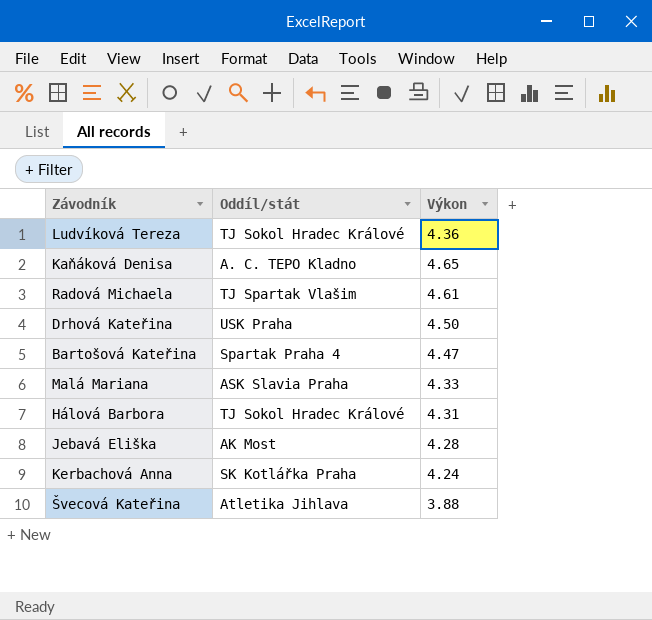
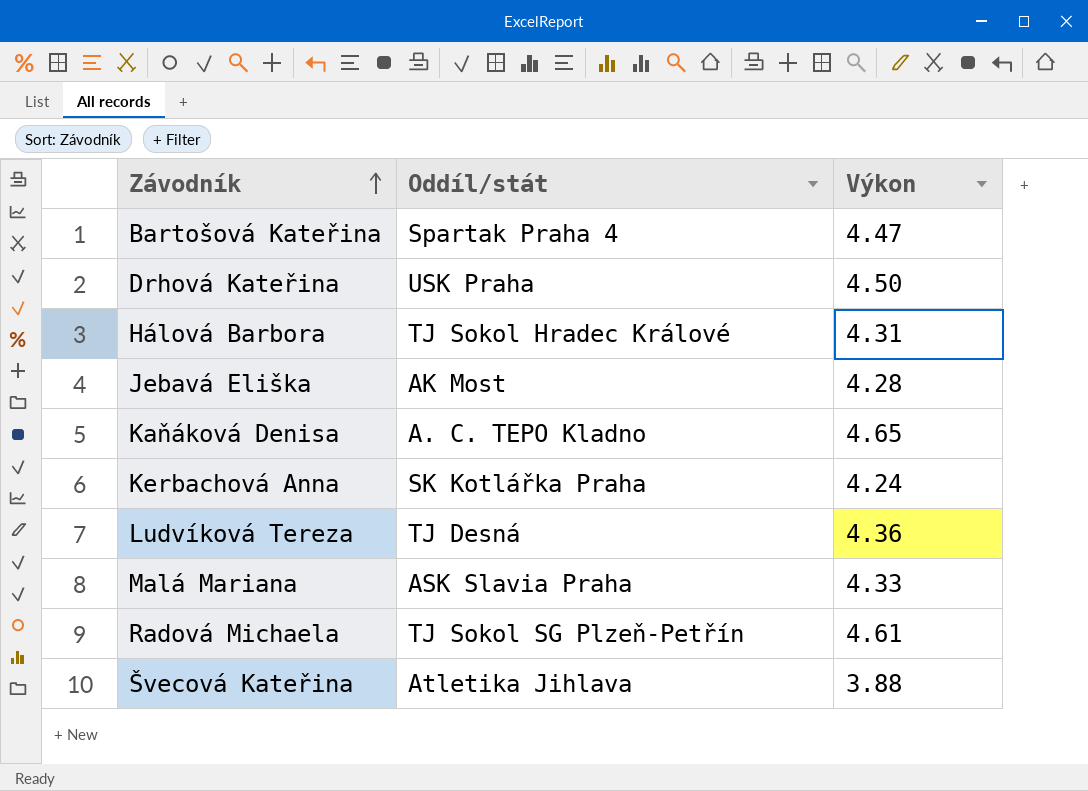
row order: none -> Závodník ascending
Ludvíková Tereza | Oddíl/stát: TJ Sokol Hradec Králové -> TJ Desná
Radová Michaela | Oddíl/stát: TJ Spartak Vlašim -> TJ Sokol SG Plzeň-Petřín

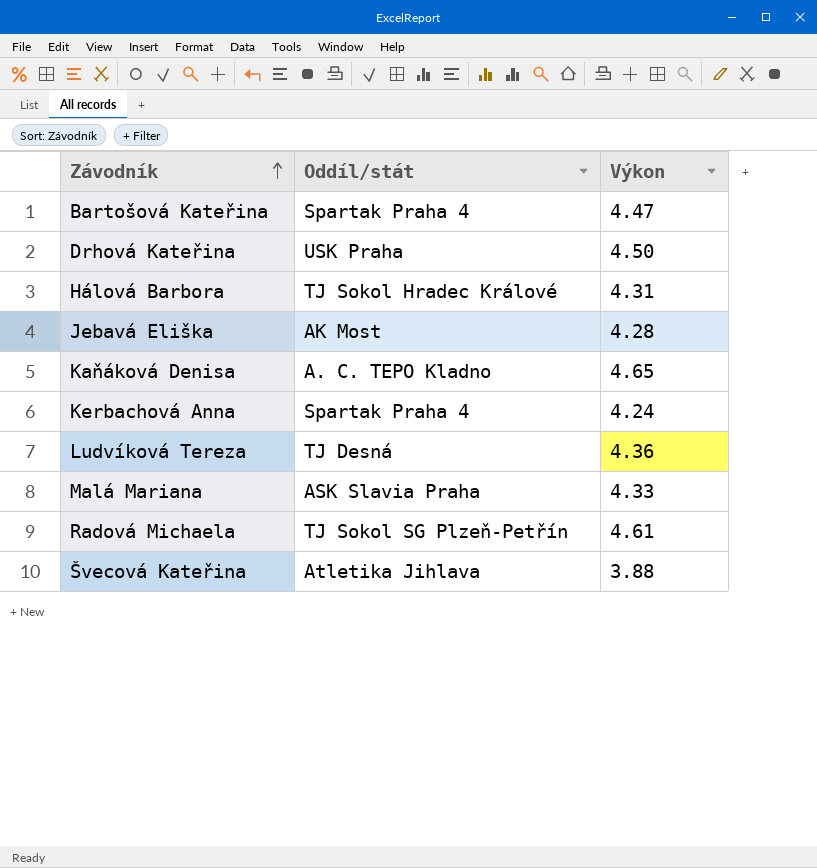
Kerbachová Anna | Oddíl/stát: SK Kotlářka Praha -> Spartak Praha 4

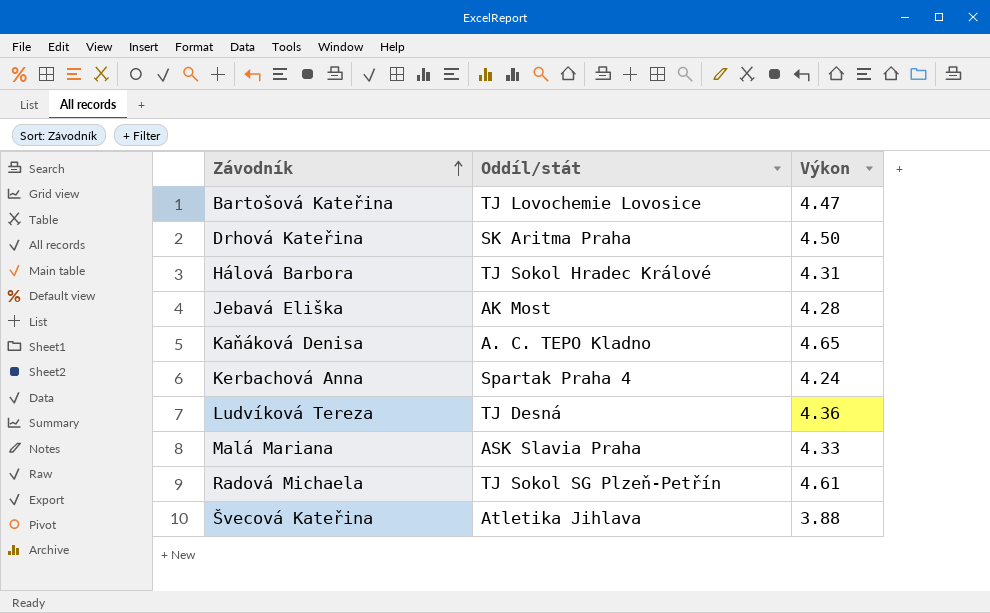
Bartošová Kateřina | Oddíl/stát: Spartak Praha 4 -> TJ Lovochemie Lovosice
Drhová Kateřina | Oddíl/stát: USK Praha -> SK Aritma Praha

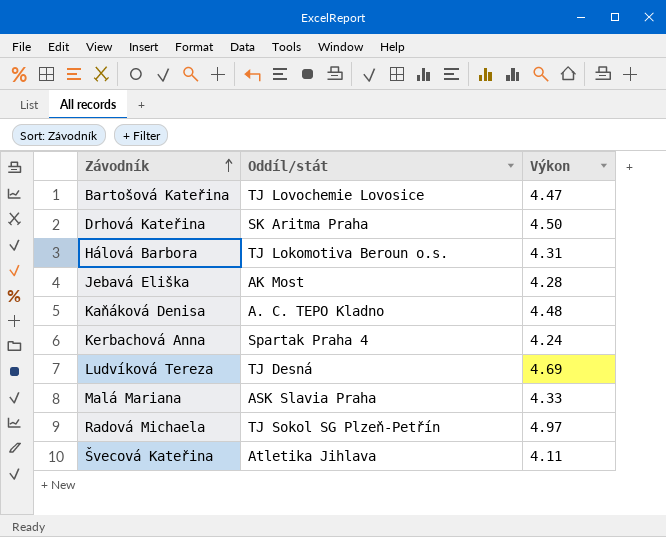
Hálová Barbora | Oddíl/stát: TJ Sokol Hradec Králové -> TJ Lokomotiva Beroun o.s.
Kaňáková Denisa | Výkon: 4.65 -> 4.48
Ludvíková Tereza | Výkon: 4.36 -> 4.69
Radová Michaela | Výkon: 4.61 -> 4.97
Švecová Kateřina | Výkon: 3.88 -> 4.11

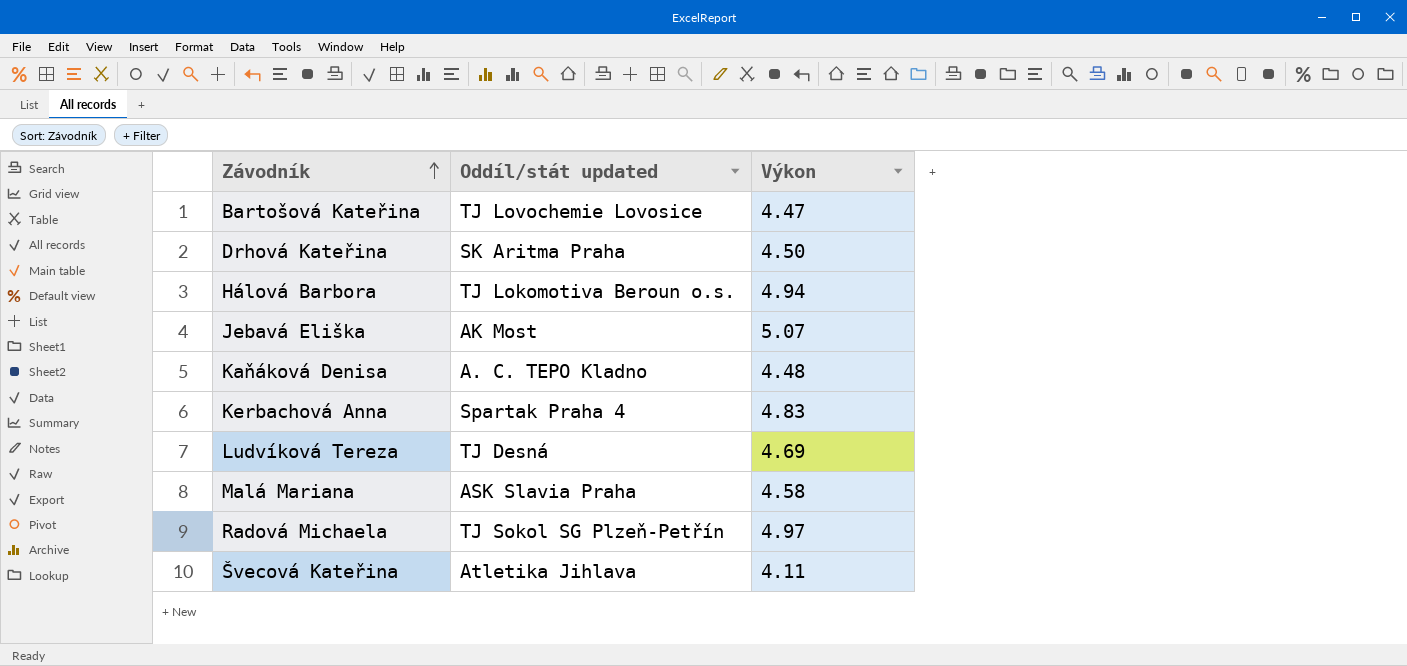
column name: Oddíl/stát -> Oddíl/stát updated
Hálová Barbora | Výkon: 4.31 -> 4.94
Jebavá Eliška | Výkon: 4.28 -> 5.07
Kerbachová Anna | Výkon: 4.24 -> 4.83
Malá Mariana | Výkon: 4.33 -> 4.58

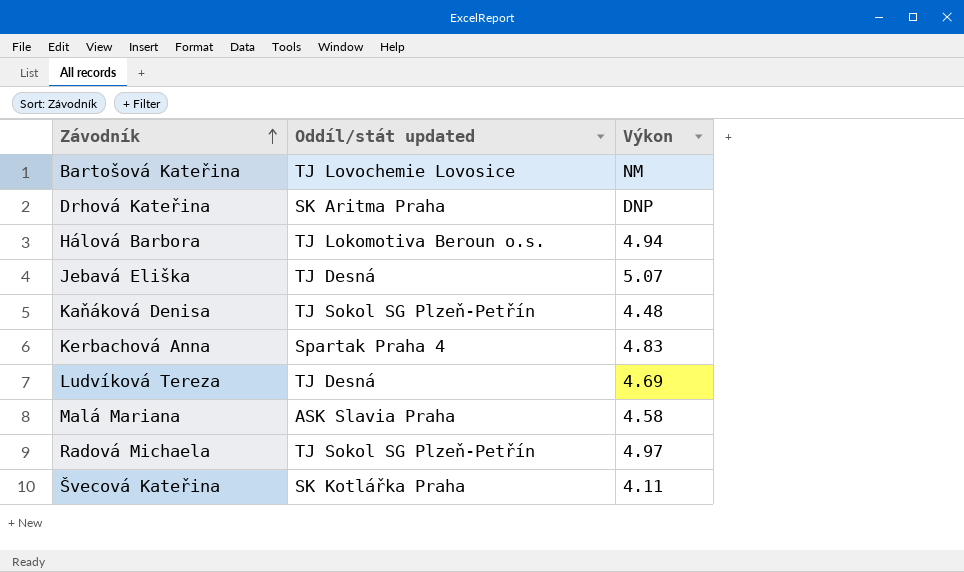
Bartošová Kateřina | Výkon: 4.47 -> NM
Drhová Kateřina | Výkon: 4.50 -> DNP
Jebavá Eliška | Oddíl/stát updated: AK Most -> TJ Desná
Kaňáková Denisa | Oddíl/stát updated: A. C. TEPO Kladno -> TJ Sokol SG Plzeň-Petřín
Švecová Kateřina | Oddíl/stát updated: Atletika Jihlava -> SK Kotlářka Praha

